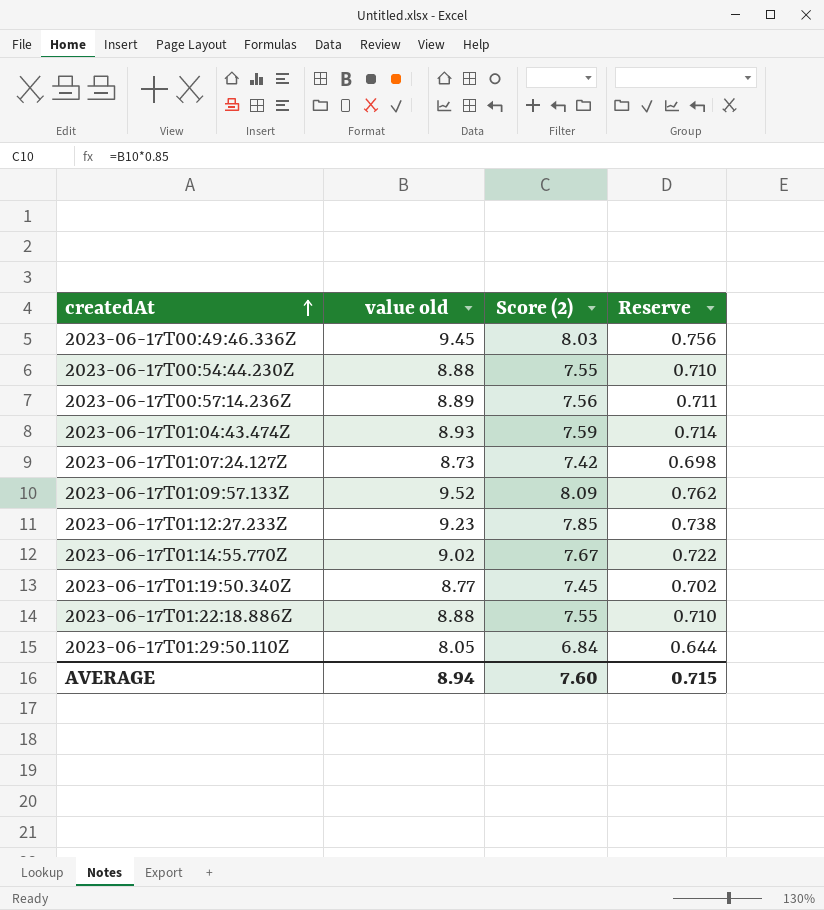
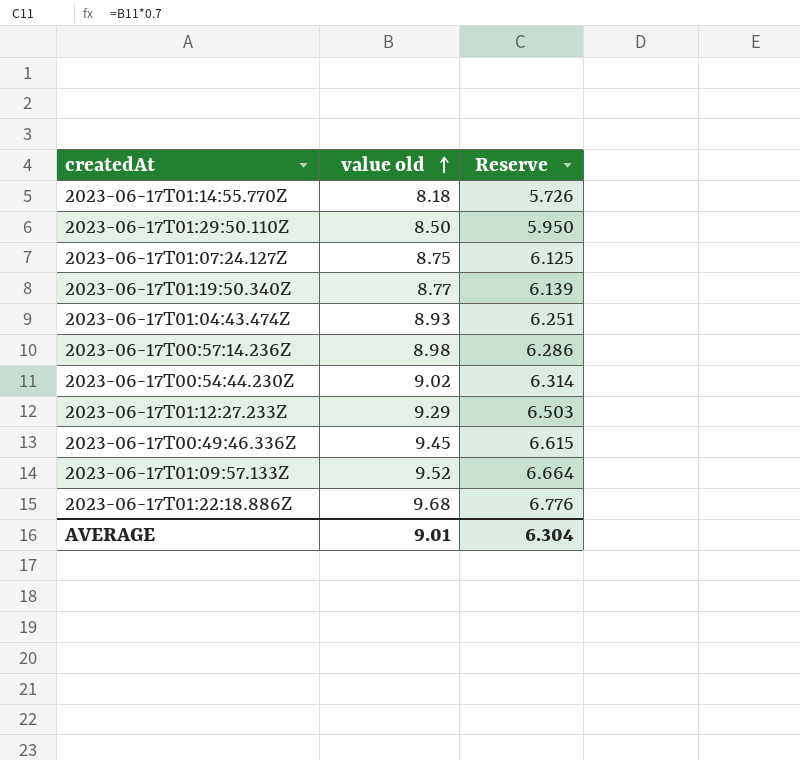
row order: createdAt ascending -> value old ascending
column Score (2) | formula: [value old] * 0.85 -> none
column Reserve | formula: [value old] * 0.08 -> [value old] * 0.7
2023-06-17T01:14:55.770Z | value old: 9.02 -> 8.18
2023-06-17T01:29:50.110Z | value old: 8.05 -> 8.50
2023-06-17T01:07:24.127Z | value old: 8.73 -> 8.75
2023-06-17T00:57:14.236Z | value old: 8.89 -> 8.98
2023-06-17T00:54:44.230Z | value old: 8.88 -> 9.02
2023-06-17T01:12:27.233Z | value old: 9.23 -> 9.29
2023-06-17T01:22:18.886Z | value old: 8.88 -> 9.68
AVERAGE | value old: 8.94 -> 9.01
AVERAGE | Reserve: 0.715 -> 6.304

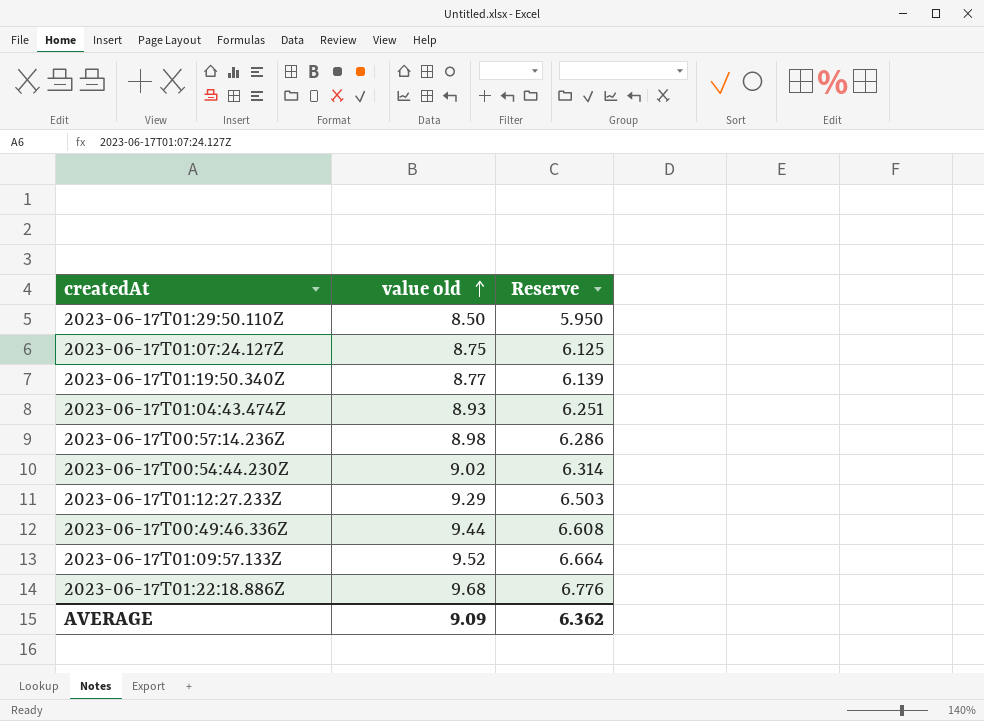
row 2023-06-17T01:14:55.770Z: 8.18 | 5.726 -> none
2023-06-17T00:49:46.336Z | value old: 9.45 -> 9.44
2023-06-17T00:49:46.336Z | Reserve: 6.615 -> 6.608
AVERAGE | value old: 9.01 -> 9.09
AVERAGE | Reserve: 6.304 -> 6.362

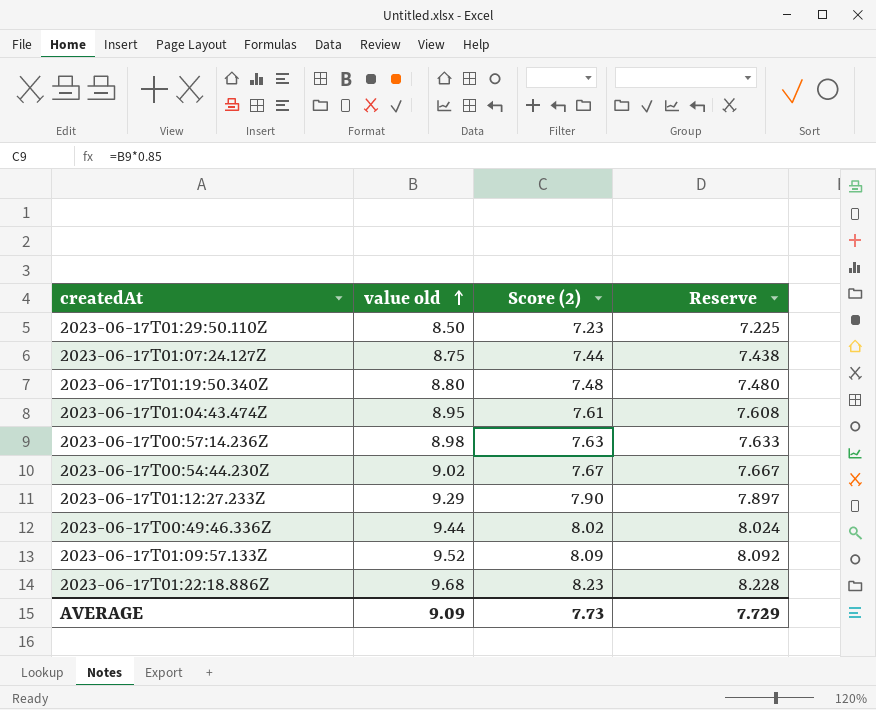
column Score (2) | formula: none -> [value old] * 0.85
column Reserve | formula: [value old] * 0.7 -> [value old] * 0.85
2023-06-17T01:19:50.340Z | value old: 8.77 -> 8.80
2023-06-17T01:04:43.474Z | value old: 8.93 -> 8.95
AVERAGE | Reserve: 6.362 -> 7.729

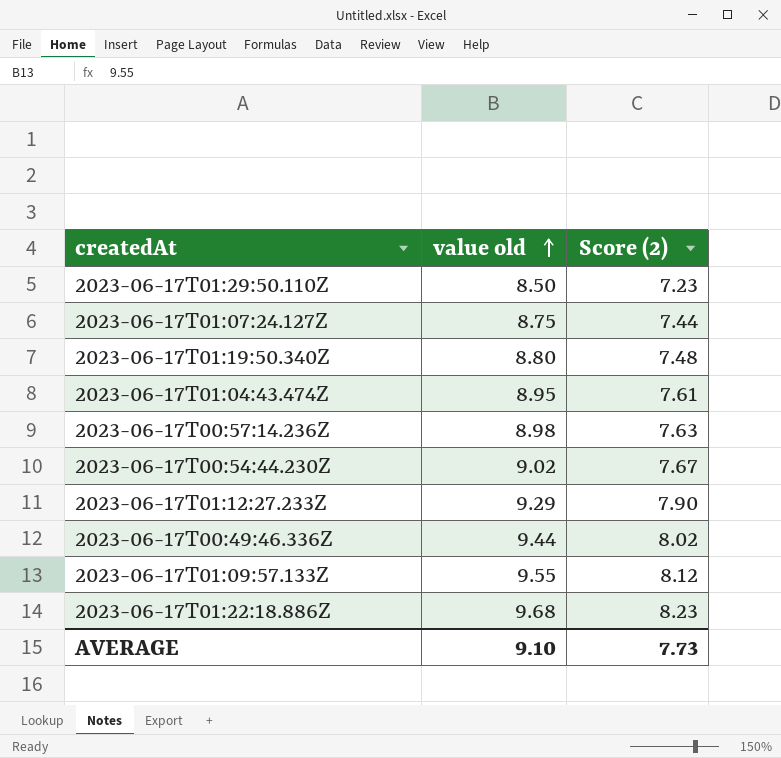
column Reserve | formula: [value old] * 0.85 -> none
2023-06-17T01:09:57.133Z | value old: 9.52 -> 9.55
2023-06-17T01:09:57.133Z | Score (2): 8.09 -> 8.12
AVERAGE | value old: 9.09 -> 9.10

